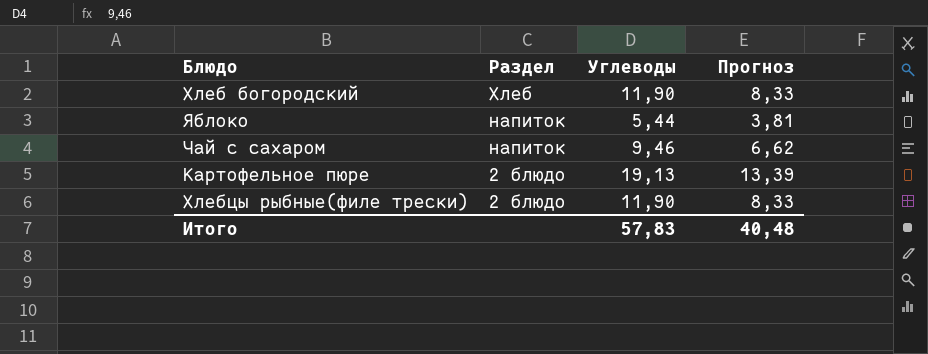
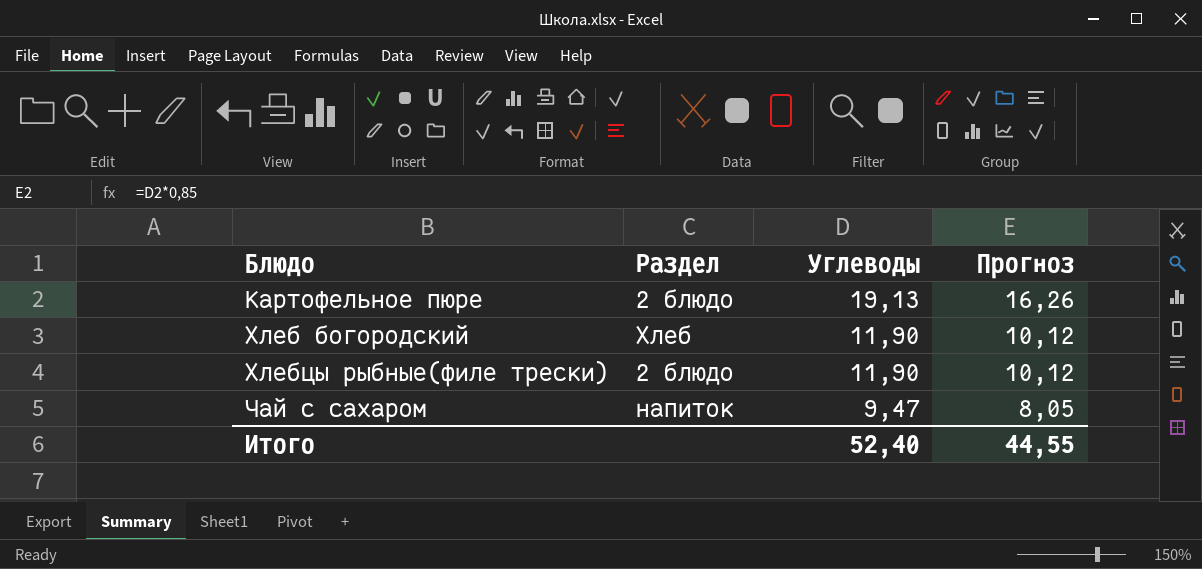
row order: Раздел descending -> Блюдо ascending
column Прогноз | formula: [Углеводы] * 0,7 -> [Углеводы] * 0,85
row Яблоко: напиток | 5,44 | 3,81 -> none
Чай с сахаром | Углеводы: 9,46 -> 9,47
Итого | Углеводы: 57,83 -> 52,40
Итого | Прогноз: 40,48 -> 44,55

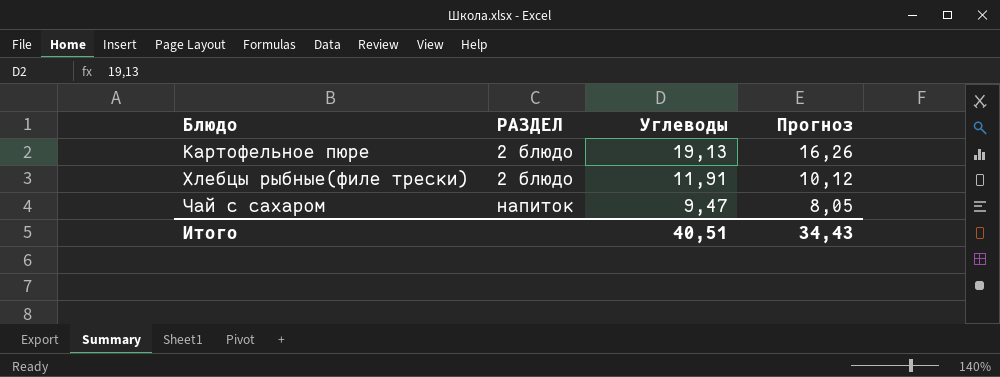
column name: Раздел -> РАЗДЕЛ
row Хлеб богородский: Хлеб | 11,90 | 10,12 -> none
Хлебцы рыбные(филе трески) | Углеводы: 11,90 -> 11,91
Итого | Углеводы: 52,40 -> 40,51
Итого | Прогноз: 44,55 -> 34,43

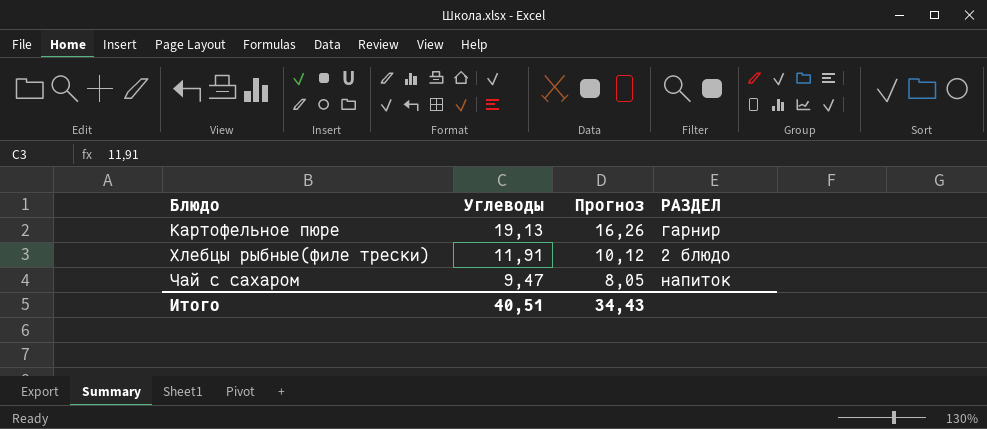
column РАЗДЕЛ | position: 2 -> 4
Картофельное пюре | РАЗДЕЛ: 2 блюдо -> гарнир

